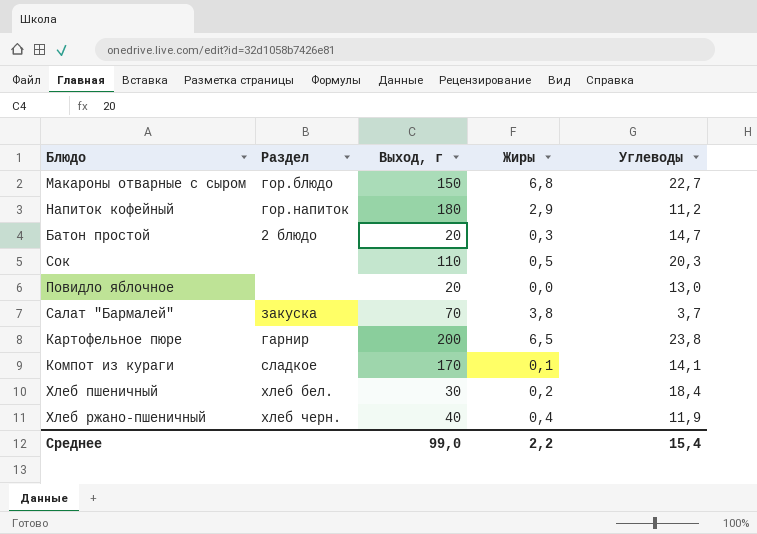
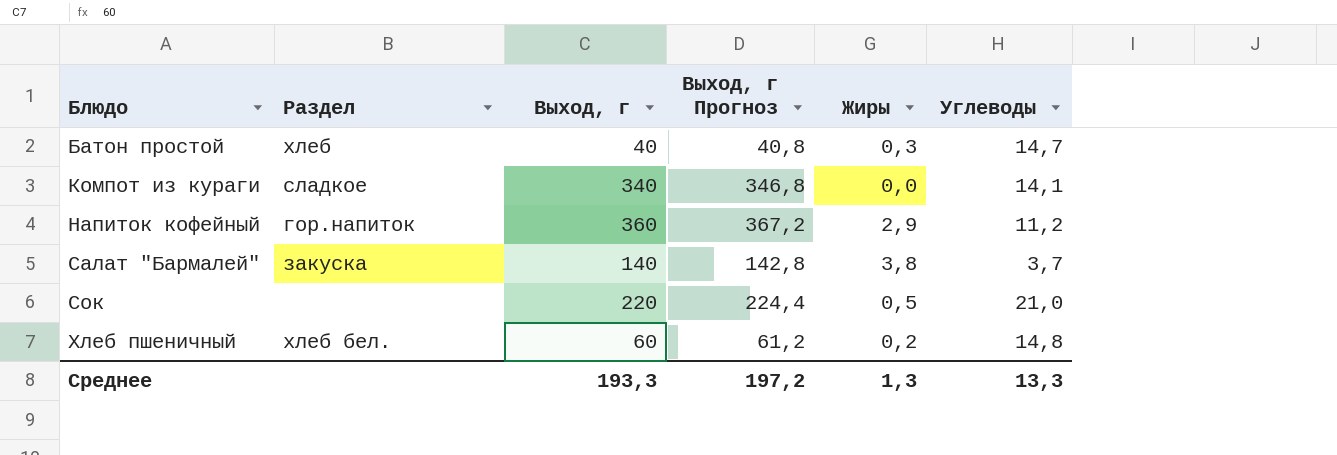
row order: none -> Блюдо ascending
column Выход, г Прогноз | formula: none -> [Выход, г] * 1,02
row Макароны отварные с сыром: гор.блюдо | 150 | 6,8 | 22,7 -> none
row Повидло яблочное: none | 20 | 0,0 | 13,0 -> none
row Картофельное пюре: гарнир | 200 | 6,5 | 23,8 -> none
row Хлеб ржано-пшеничный: хлеб черн. | 40 | 0,4 | 11,9 -> none
Батон простой | Раздел: 2 блюдо -> хлеб
Батон простой | Выход, г: 20 -> 40
Компот из кураги | Выход, г: 170 -> 340
Компот из кураги | Жиры: 0,1 -> 0,0
Напиток кофейный | Выход, г: 180 -> 360
Салат "Бармалей" | Выход, г: 70 -> 140
Сок | Выход, г: 110 -> 220
Сок | Углеводы: 20,3 -> 21,0
Хлеб пшеничный | Выход, г: 30 -> 60
Хлеб пшеничный | Углеводы: 18,4 -> 14,8
Среднее | Выход, г: 99,0 -> 193,3
Среднее | Жиры: 2,2 -> 1,3
Среднее | Углеводы: 15,4 -> 13,3

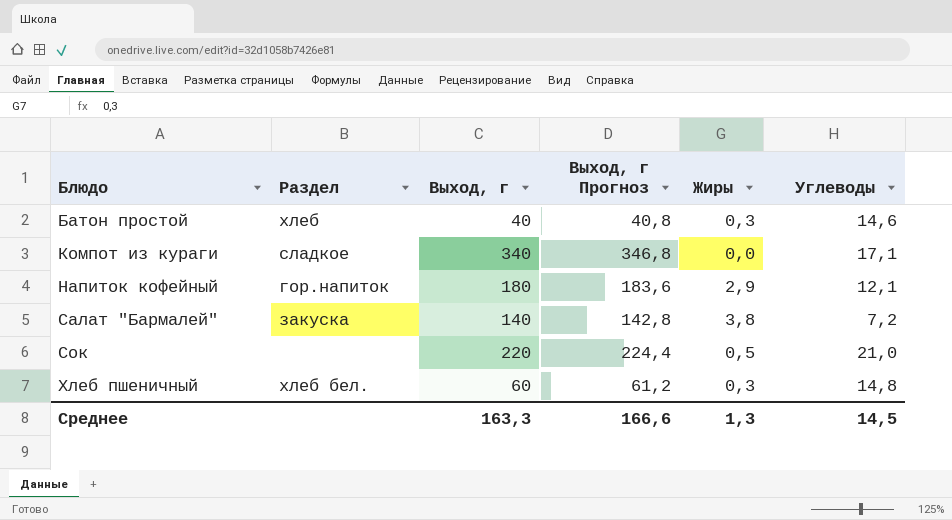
Батон простой | Углеводы: 14,7 -> 14,6
Компот из кураги | Углеводы: 14,1 -> 17,1
Напиток кофейный | Выход, г: 360 -> 180
Напиток кофейный | Выход, г Прогноз: 367,2 -> 183,6
Напиток кофейный | Углеводы: 11,2 -> 12,1
Салат "Бармалей" | Углеводы: 3,7 -> 7,2
Хлеб пшеничный | Жиры: 0,2 -> 0,3
Среднее | Выход, г: 193,3 -> 163,3
Среднее | Выход, г Прогноз: 197,2 -> 166,6
Среднее | Углеводы: 13,3 -> 14,5

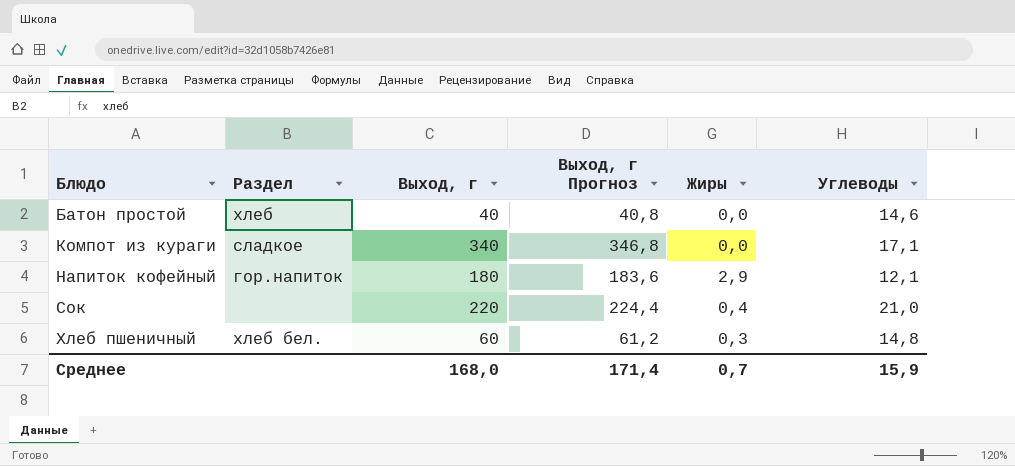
row Салат "Бармалей": закуска | 140 | 142,8 | 3,8 | 7,2 -> none
Батон простой | Жиры: 0,3 -> 0,0
Сок | Жиры: 0,5 -> 0,4
Среднее | Выход, г: 163,3 -> 168,0
Среднее | Выход, г Прогноз: 166,6 -> 171,4
Среднее | Жиры: 1,3 -> 0,7
Среднее | Углеводы: 14,5 -> 15,9

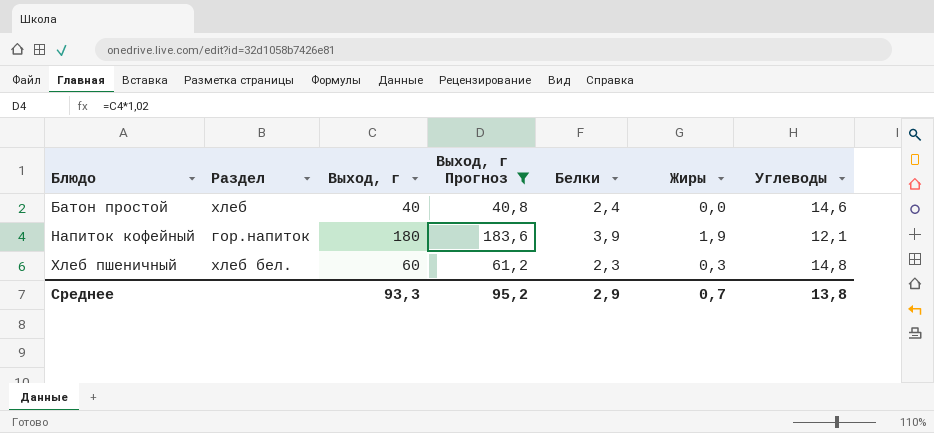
filter: none -> Выход, г Прогноз <= 183,6
column Белки | position: none -> 5
Напиток кофейный | Жиры: 2,9 -> 1,9
Среднее | Выход, г: 168,0 -> 93,3
Среднее | Выход, г Прогноз: 171,4 -> 95,2
Среднее | Углеводы: 15,9 -> 13,8

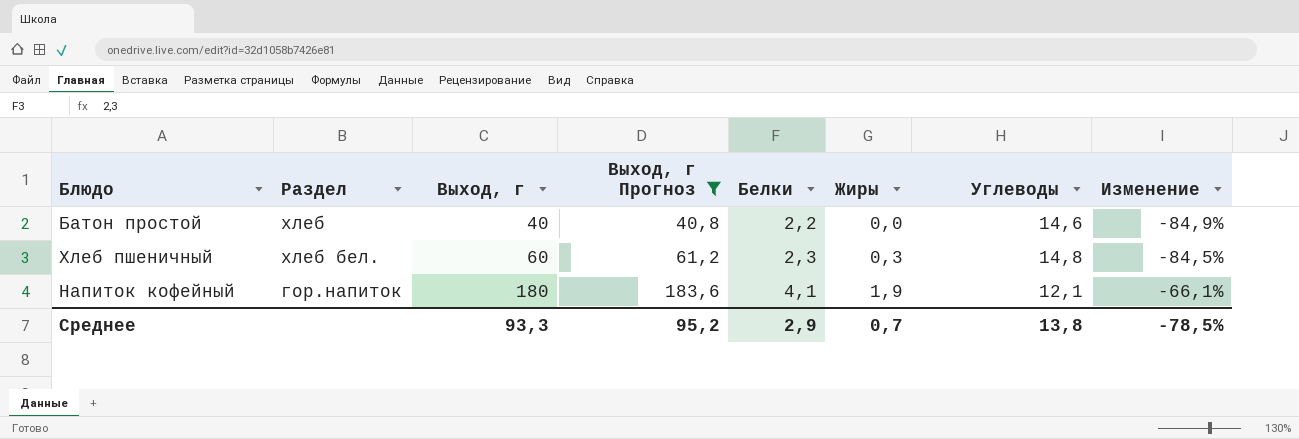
row order: Блюдо ascending -> Выход, г ascending
column Изменение | formula: none -> ([Белки] - [Углеводы]) / [Углеводы]
Батон простой | Белки: 2,4 -> 2,2
Напиток кофейный | Белки: 3,9 -> 4,1

